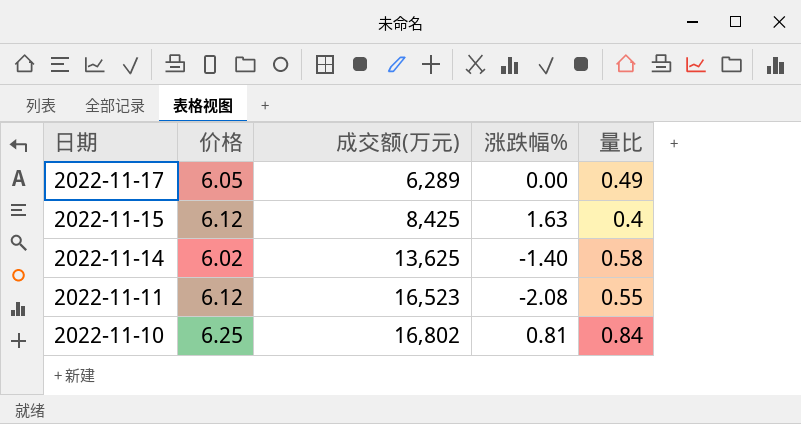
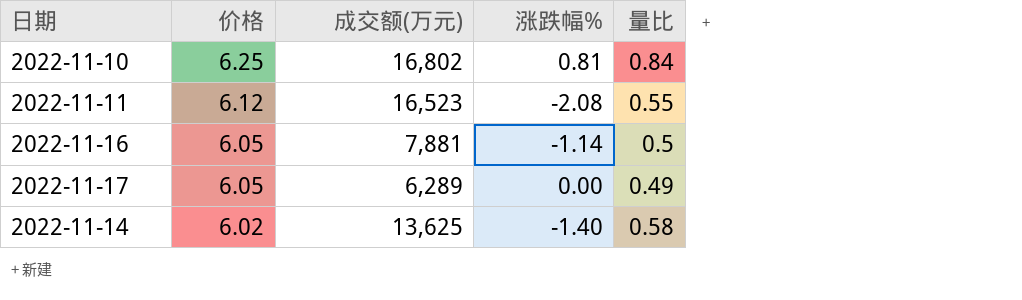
row order: 日期 descending -> 价格 descending
row 2022-11-15: 6.12 | 8,425 | 1.63 | 0.4 -> none
row 2022-11-16: none -> 6.05 | 7,881 | -1.14 | 0.5

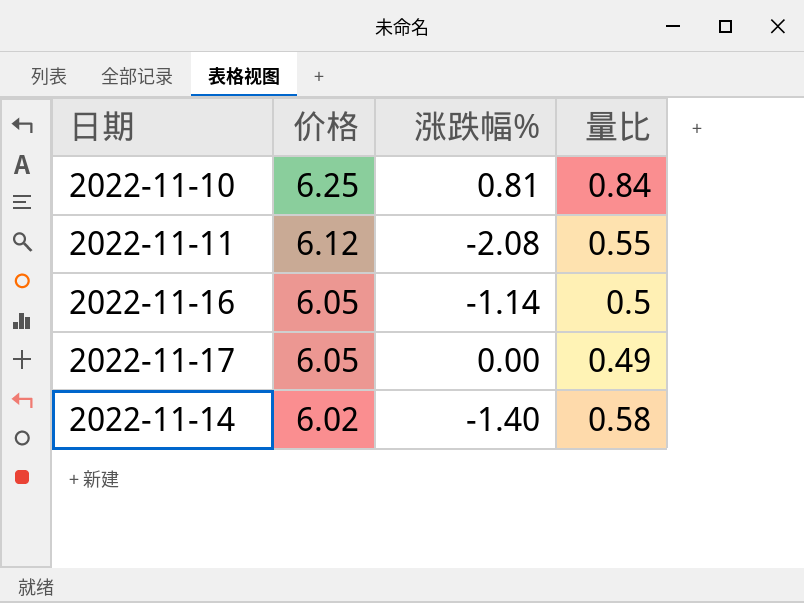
column 成交额(万元) | position: 3 -> none

